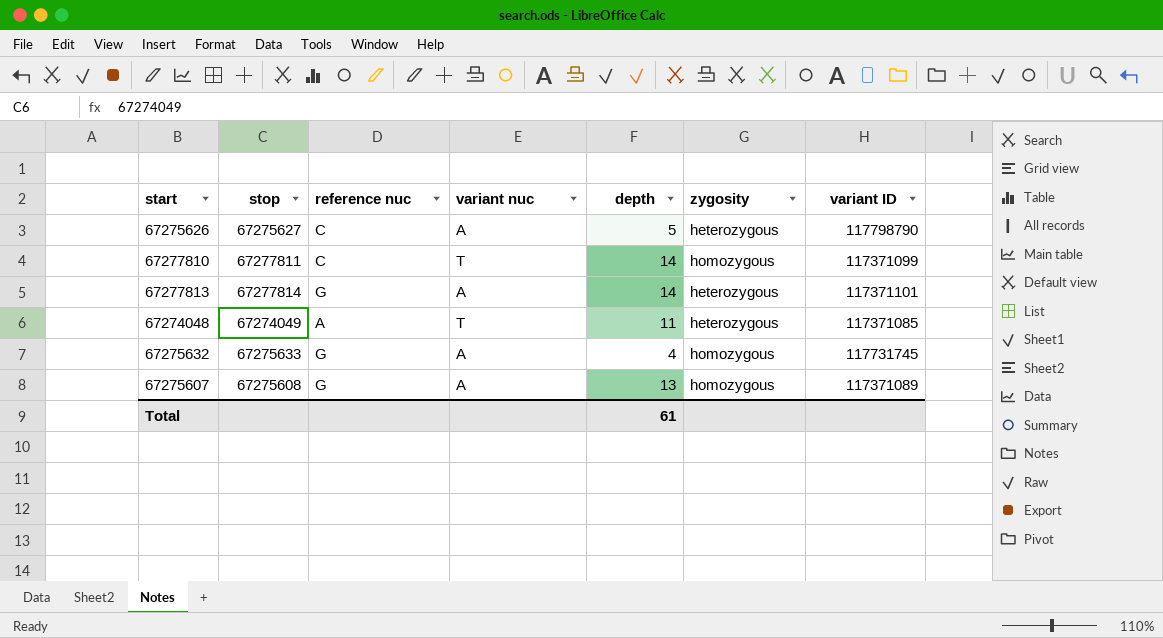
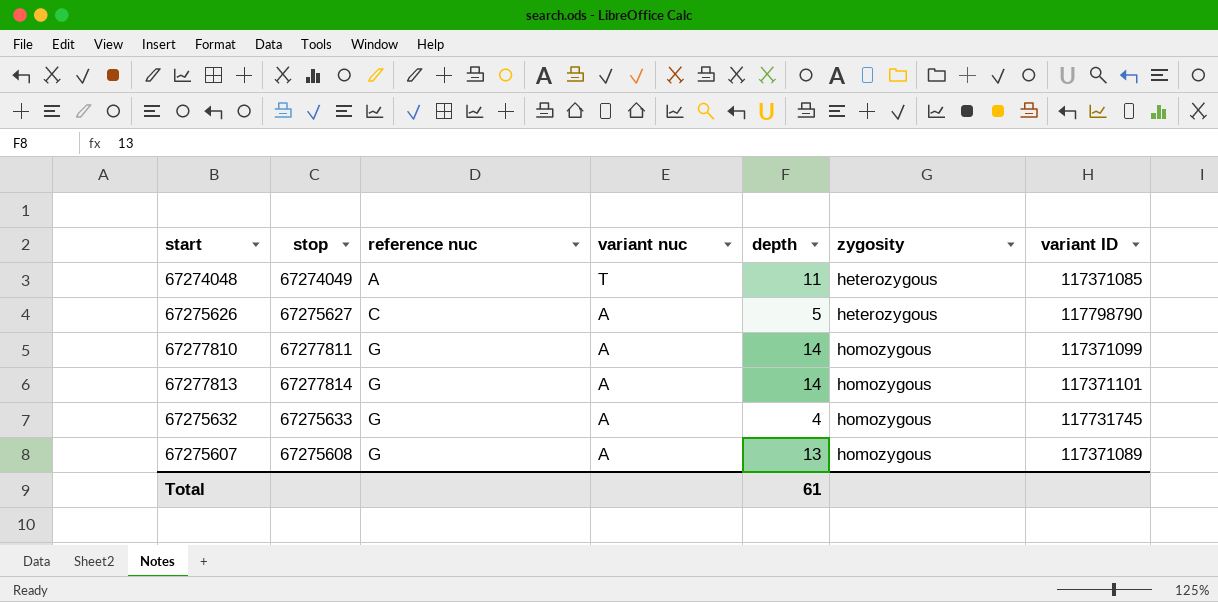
row order: none -> reference nuc ascending
67277810 | reference nuc: C -> G
67277810 | variant nuc: T -> A
67277813 | zygosity: heterozygous -> homozygous

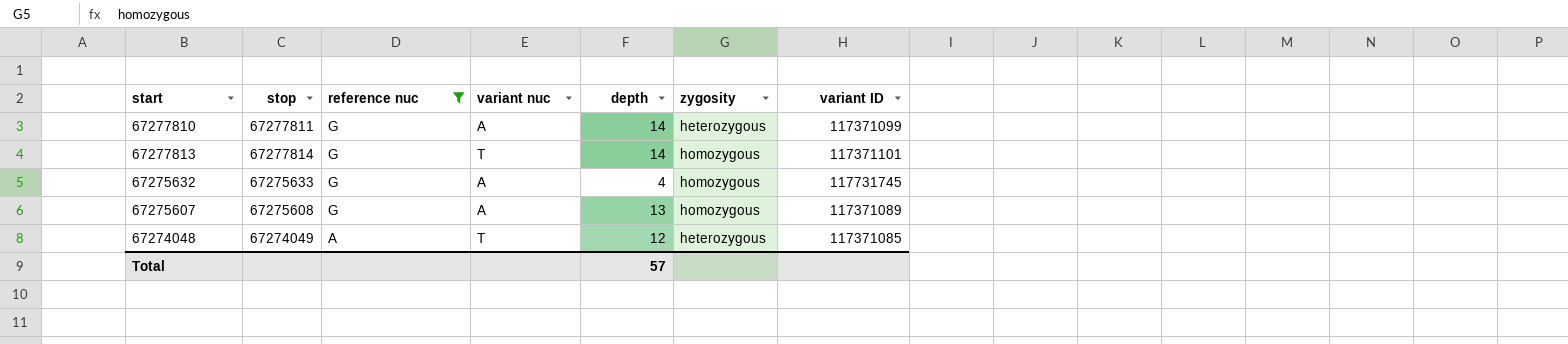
filter: none -> reference nuc != C
row order: reference nuc ascending -> reference nuc descending
67277810 | zygosity: homozygous -> heterozygous
67277813 | variant nuc: A -> T
67274048 | depth: 11 -> 12
Total | depth: 61 -> 57

